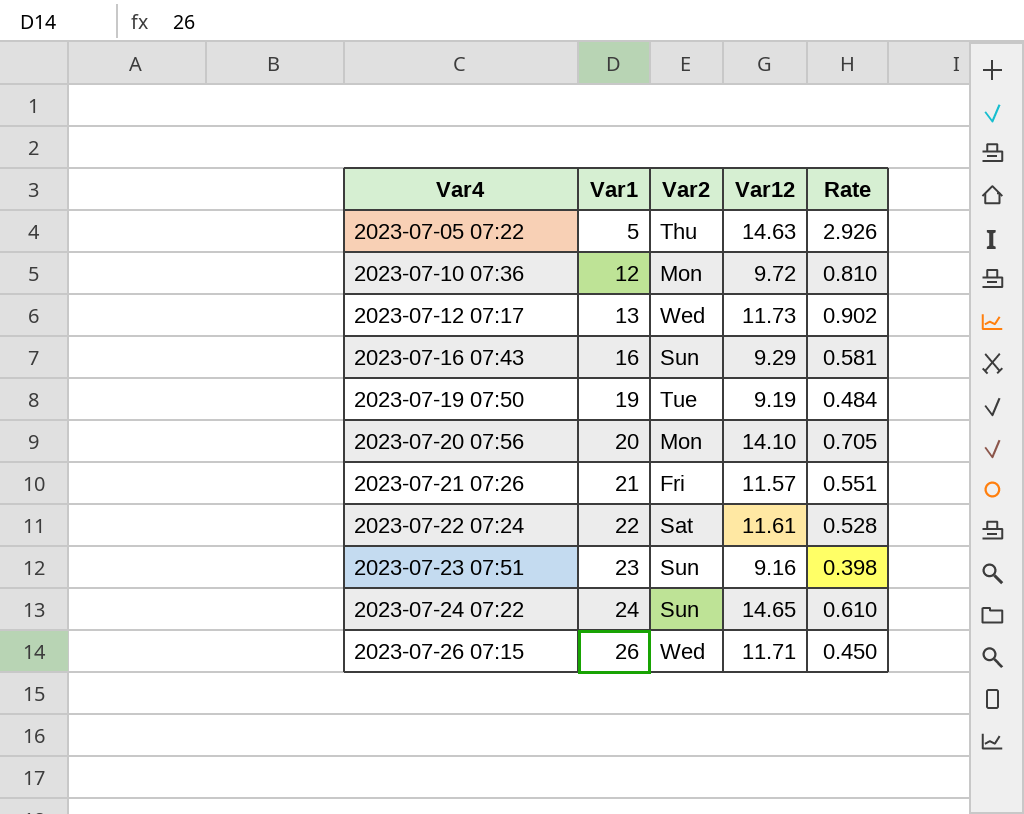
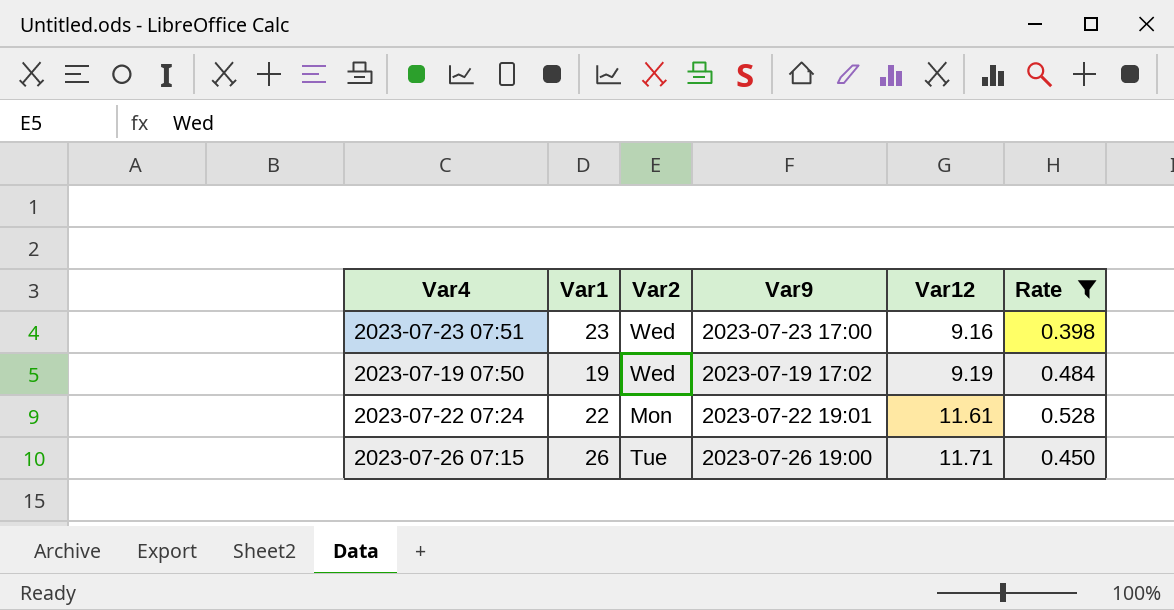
filter: none -> Rate <= 0.528
row order: Var4 ascending -> Var12 ascending
column Var9 | position: none -> 4
2023-07-23 07:51 | Var2: Sun -> Wed
2023-07-19 07:50 | Var2: Tue -> Wed
2023-07-22 07:24 | Var2: Sat -> Mon
2023-07-26 07:15 | Var2: Wed -> Tue

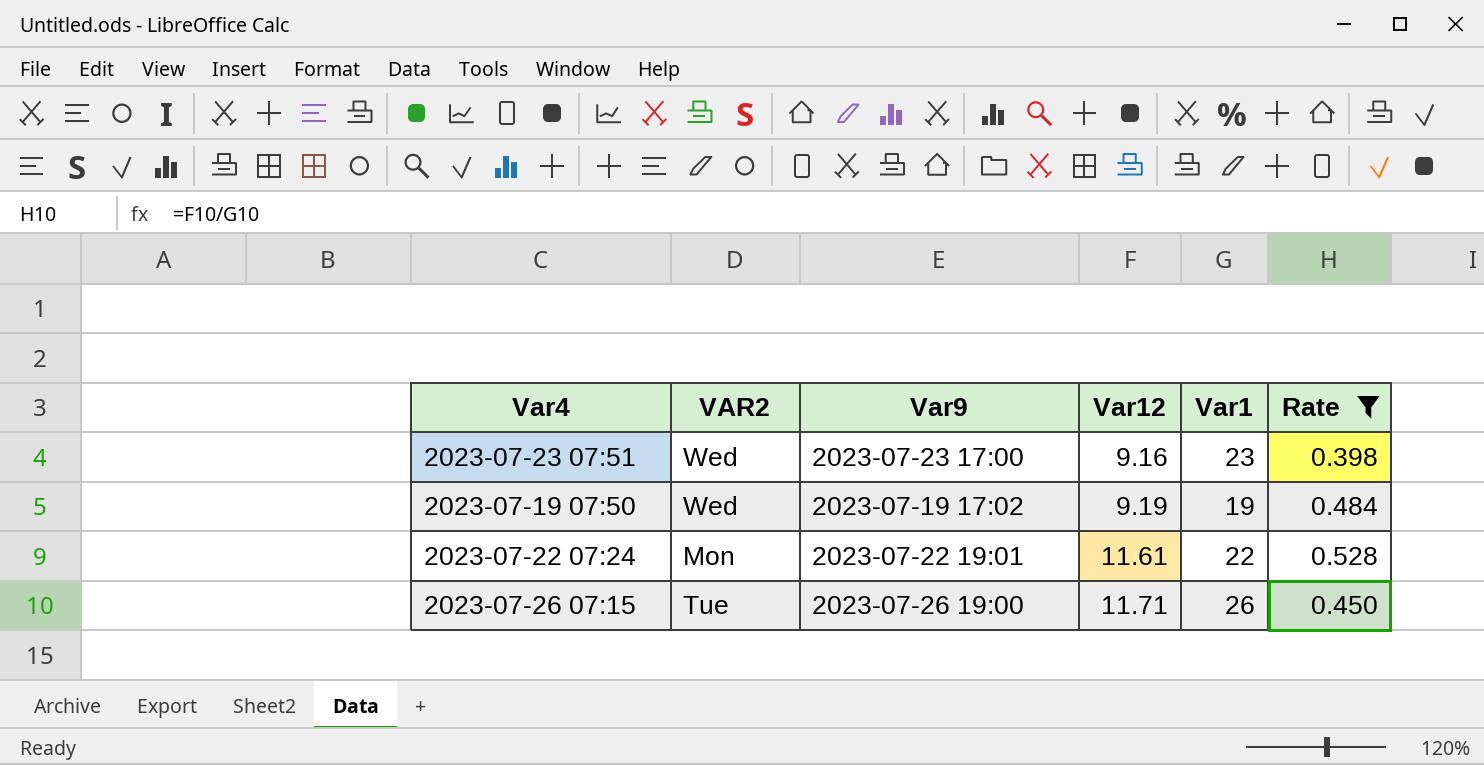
column name: Var2 -> VAR2
column Var1 | position: 2 -> 5

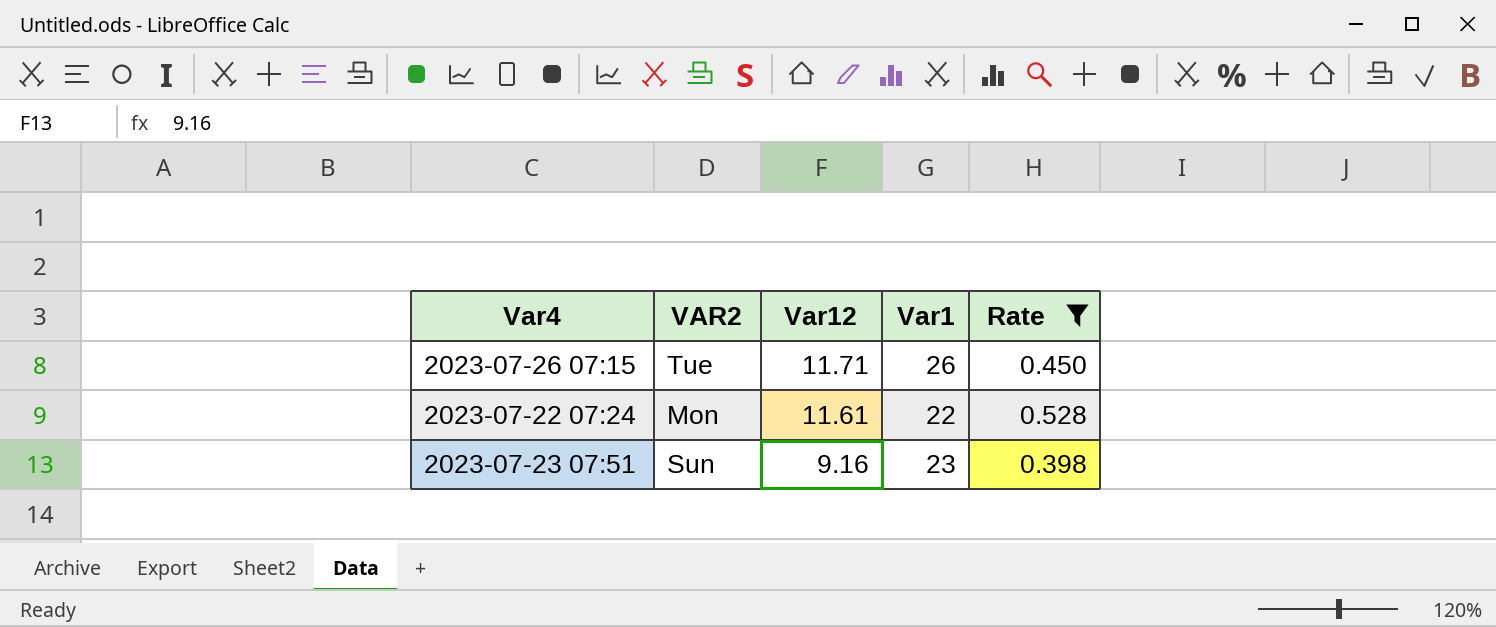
row order: Var12 ascending -> Var12 descending
column Var9 | position: 3 -> none
row 2023-07-19 07:50: Wed | 2023-07-19 17:02 | 9.19 | 19 | 0.484 -> none
2023-07-23 07:51 | VAR2: Wed -> Sun

